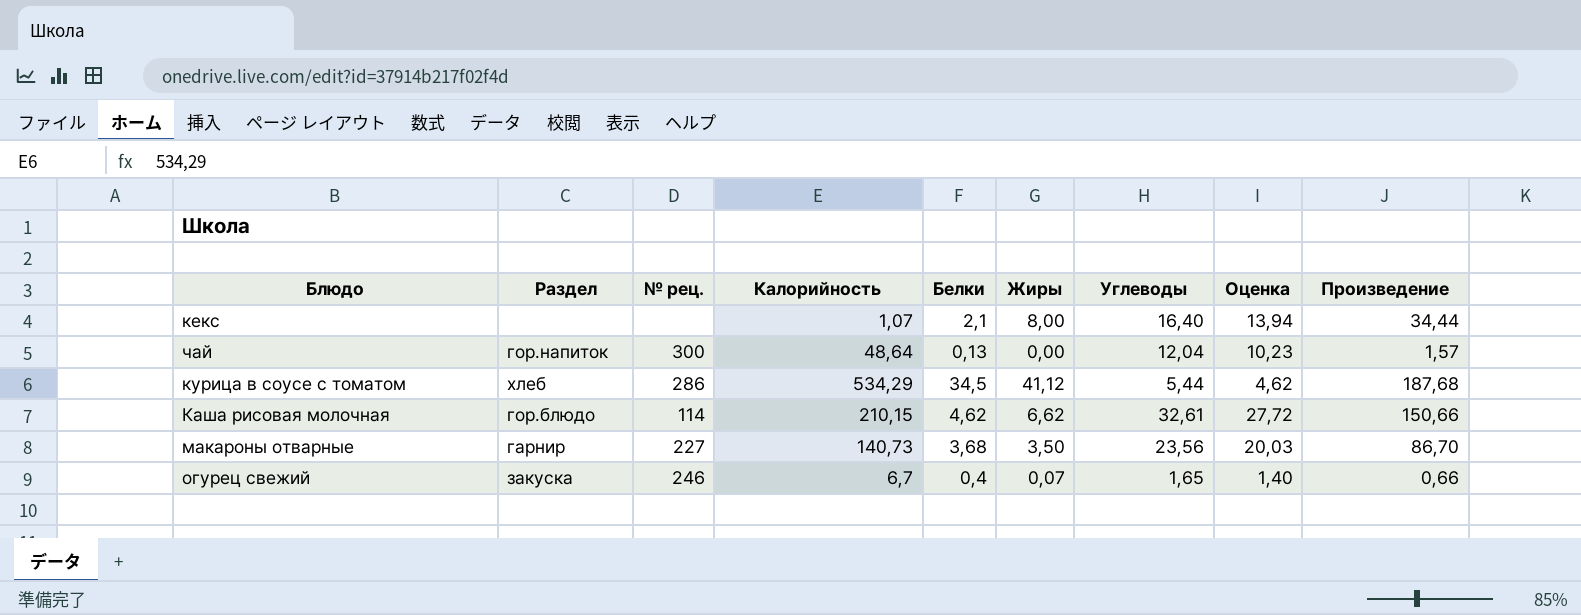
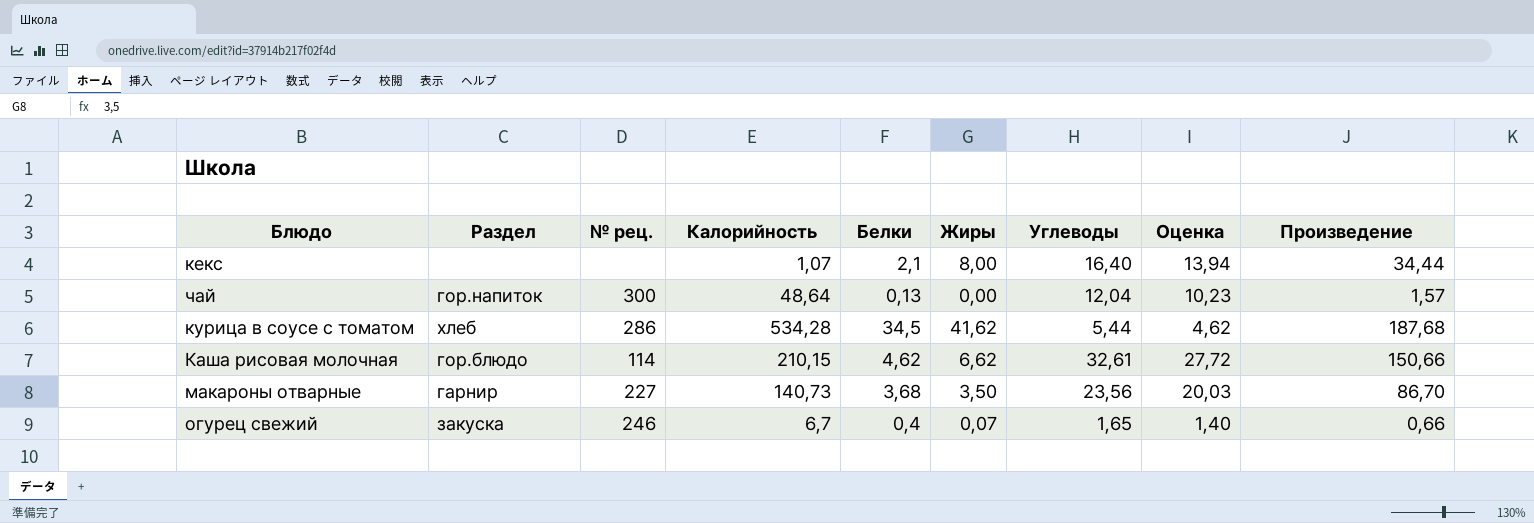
курица в соусе с томатом | Калорийность: 534,29 -> 534,28
курица в соусе с томатом | Жиры: 41,12 -> 41,62

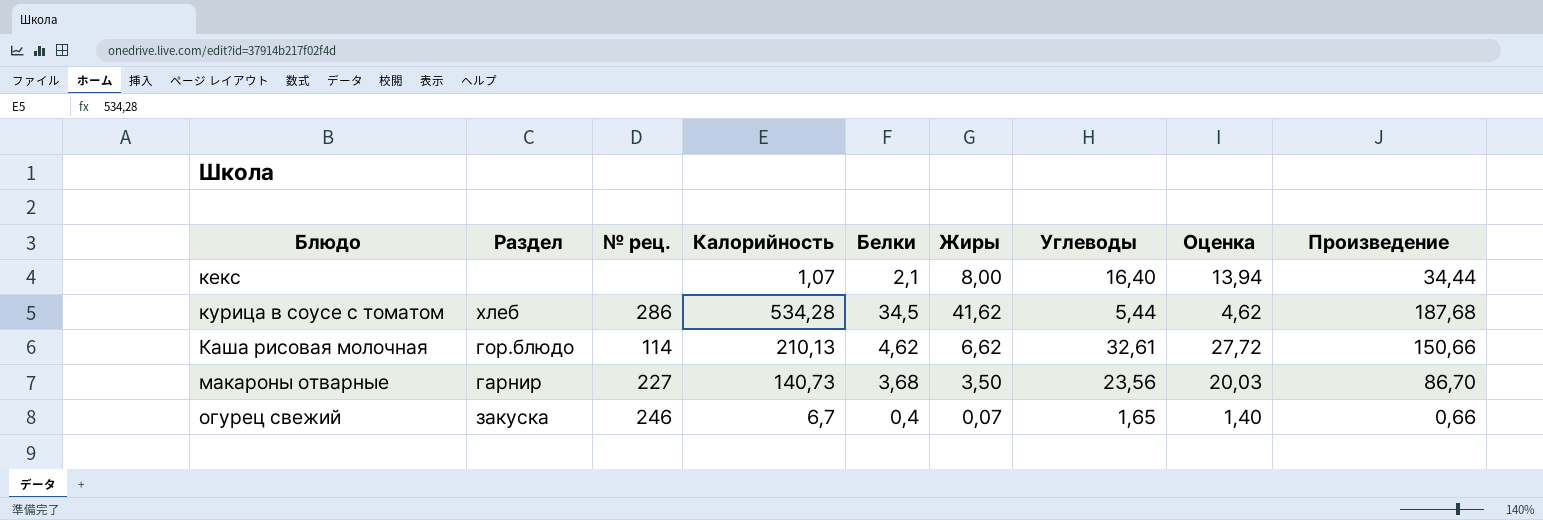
row чай: гор.напиток | 300 | 48,64 | 0,13 | 0,00 | 12,04 | 10,23 | 1,57 -> none
Каша рисовая молочная | Калорийность: 210,15 -> 210,13

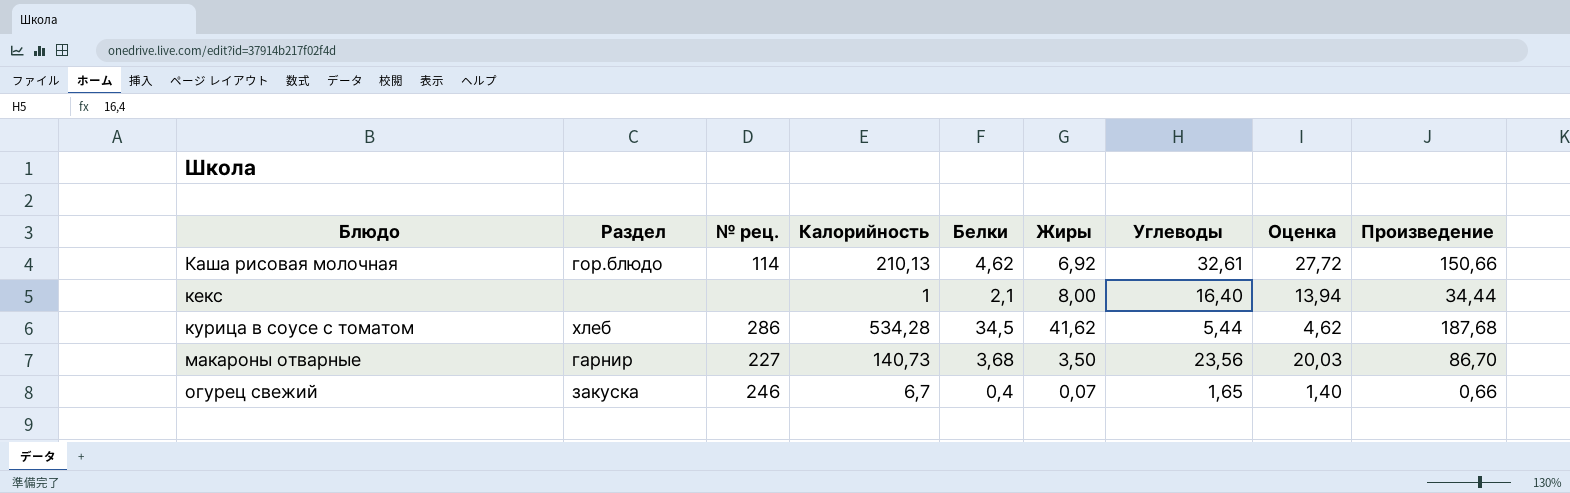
row order: none -> Блюдо ascending
Каша рисовая молочная | Жиры: 6,62 -> 6,92
кекс | Калорийность: 1,07 -> 1

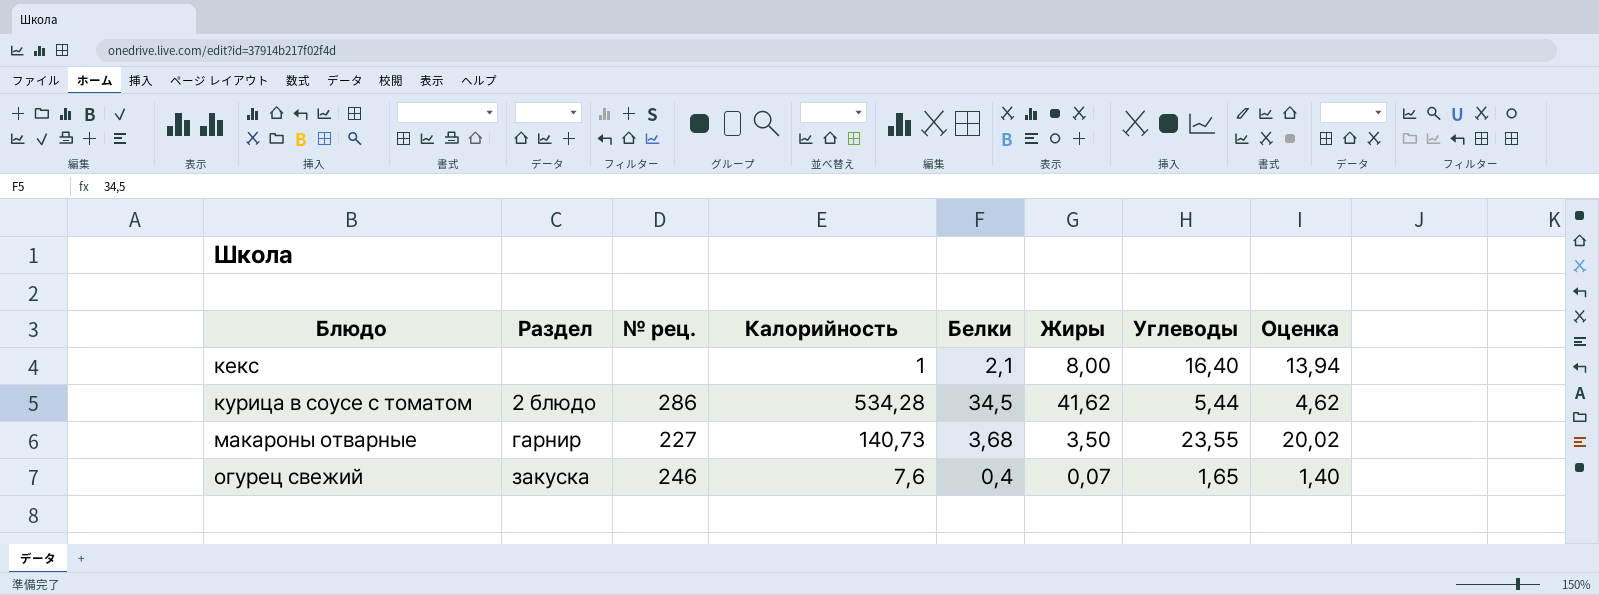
column Произведение | formula: [Белки] * [Углеводы] -> none
row Каша рисовая молочная: гор.блюдо | 114 | 210,13 | 4,62 | 6,92 | 32,61 | 27,72 | 150,66 -> none
курица в соусе с томатом | Раздел: хлеб -> 2 блюдо
макароны отварные | Углеводы: 23,56 -> 23,55
макароны отварные | Оценка: 20,03 -> 20,02
огурец свежий | Калорийность: 6,7 -> 7,6

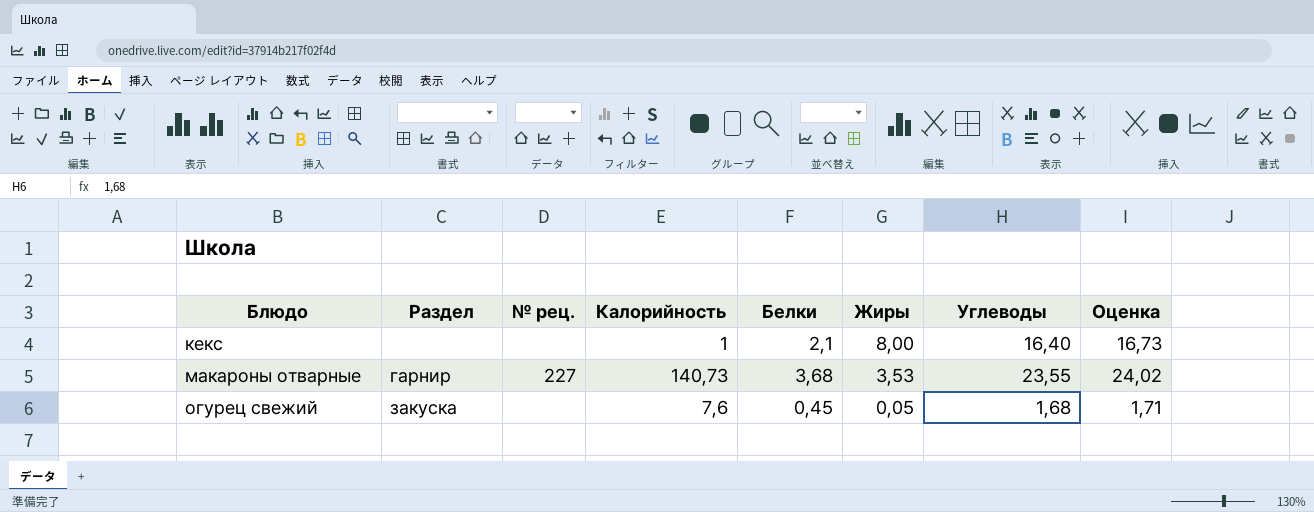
column Оценка | formula: [Углеводы] * 0,85 -> [Углеводы] * 1,02
row курица в соусе с томатом: 2 блюдо | 286 | 534,28 | 34,5 | 41,62 | 5,44 | 4,62 -> none
макароны отварные | Жиры: 3,50 -> 3,53
огурец свежий | № рец.: 246 -> none
огурец свежий | Белки: 0,4 -> 0,45
огурец свежий | Жиры: 0,07 -> 0,05
огурец свежий | Углеводы: 1,65 -> 1,68

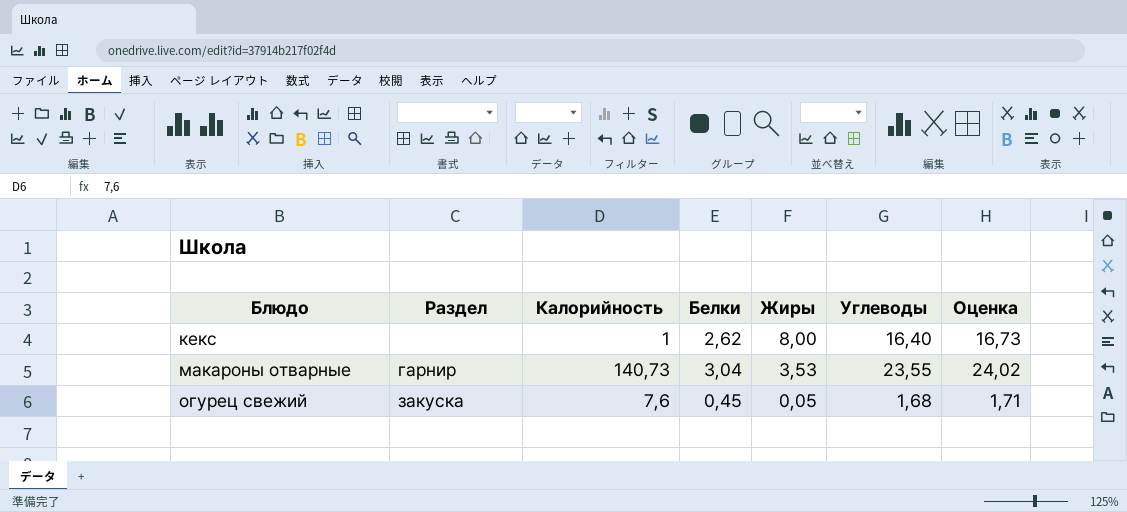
column № рец. | position: 3 -> none
кекс | Белки: 2,1 -> 2,62
макароны отварные | Белки: 3,68 -> 3,04

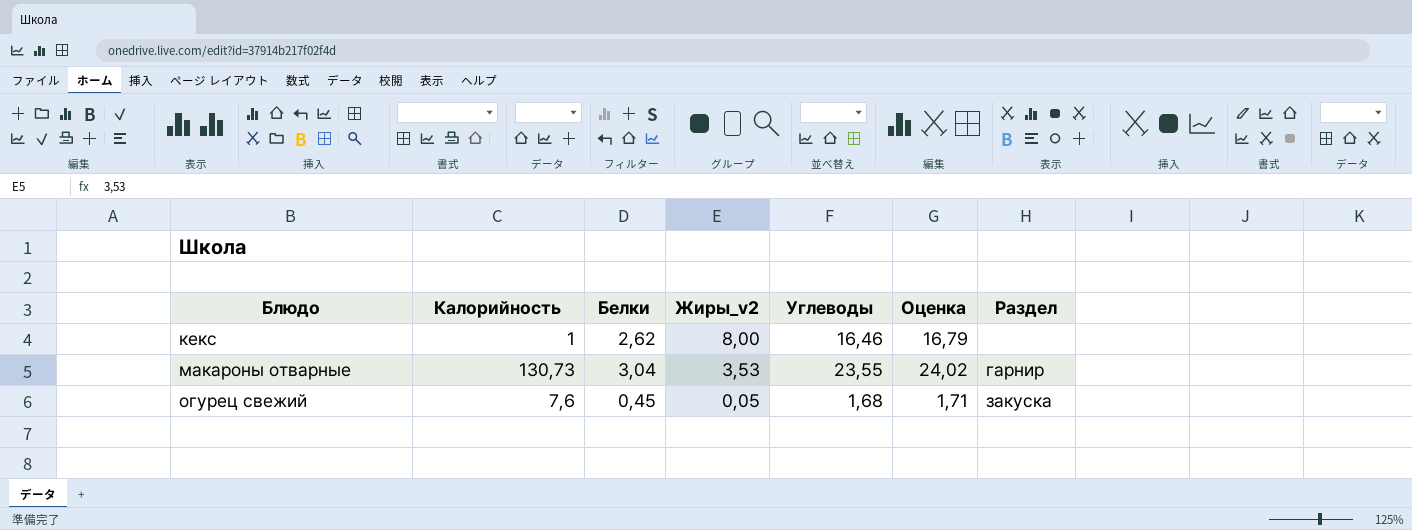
column name: Жиры -> Жиры_v2
column Раздел | position: 2 -> 7
кекс | Углеводы: 16,40 -> 16,46
кекс | Оценка: 16,73 -> 16,79
макароны отварные | Калорийность: 140,73 -> 130,73

